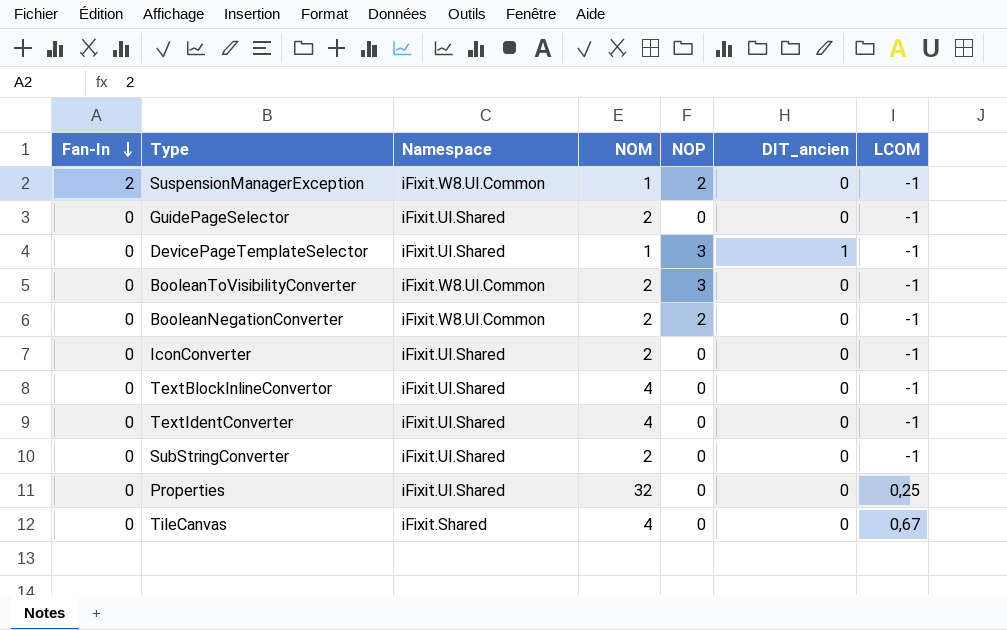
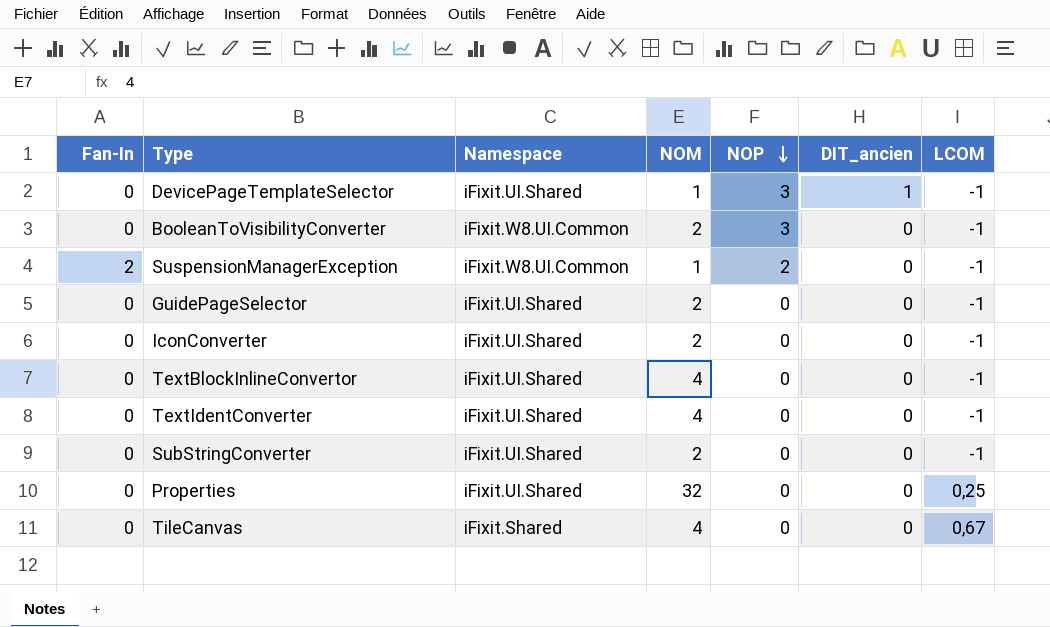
row order: Fan-In descending -> NOP descending
row BooleanNegationConverter: 0 | iFixit.W8.UI.Common | 2 | 2 | 0 | -1 -> none

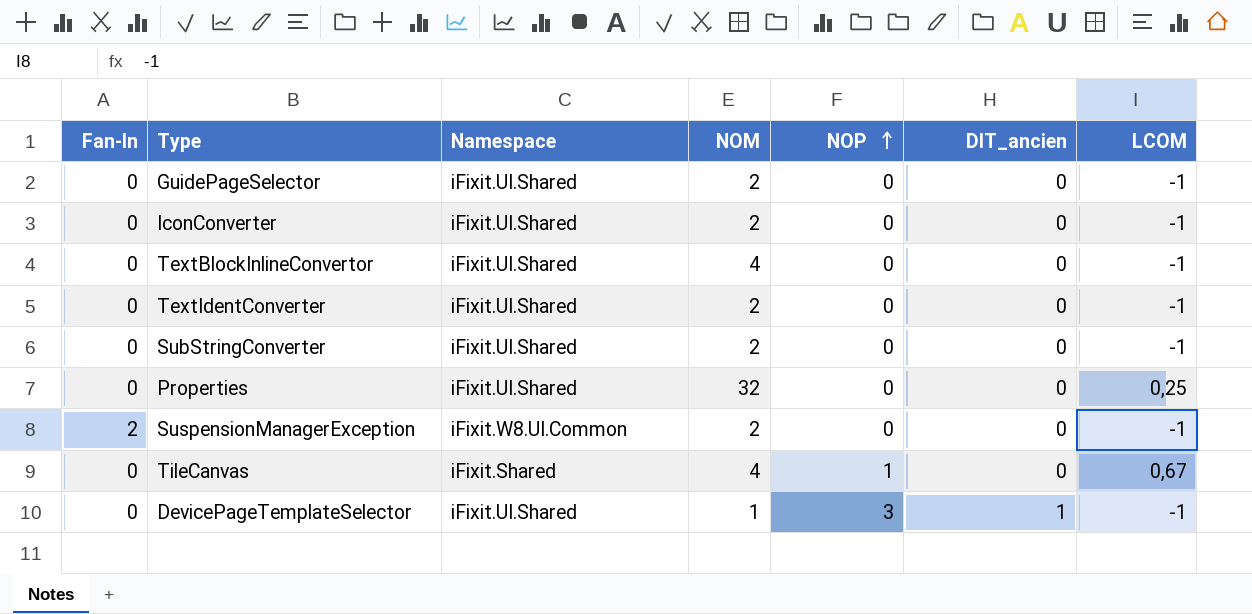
row order: NOP descending -> NOP ascending
row BooleanToVisibilityConverter: 0 | iFixit.W8.UI.Common | 2 | 3 | 0 | -1 -> none
TextIdentConverter | NOM: 4 -> 2
SuspensionManagerException | NOM: 1 -> 2
SuspensionManagerException | NOP: 2 -> 0
TileCanvas | NOP: 0 -> 1

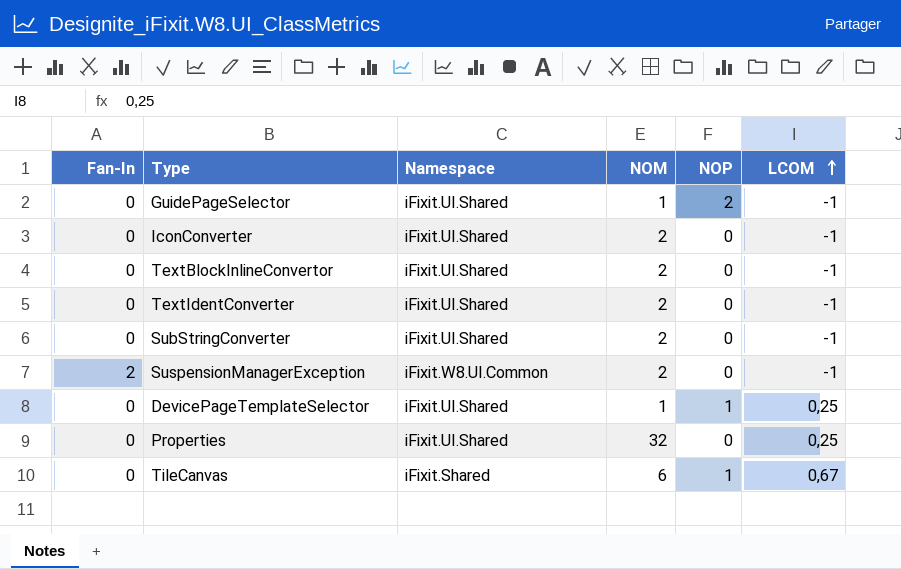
row order: NOP ascending -> LCOM ascending
column DIT_ancien | position: 6 -> none
GuidePageSelector | NOM: 2 -> 1
GuidePageSelector | NOP: 0 -> 2
TextBlockInlineConvertor | NOM: 4 -> 2
DevicePageTemplateSelector | NOP: 3 -> 1
DevicePageTemplateSelector | LCOM: -1 -> 0,25
TileCanvas | NOM: 4 -> 6

